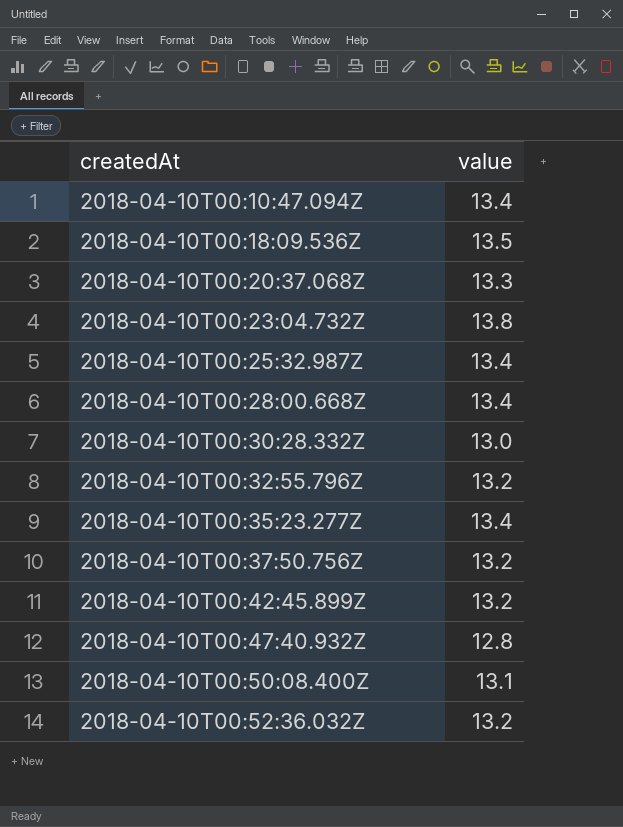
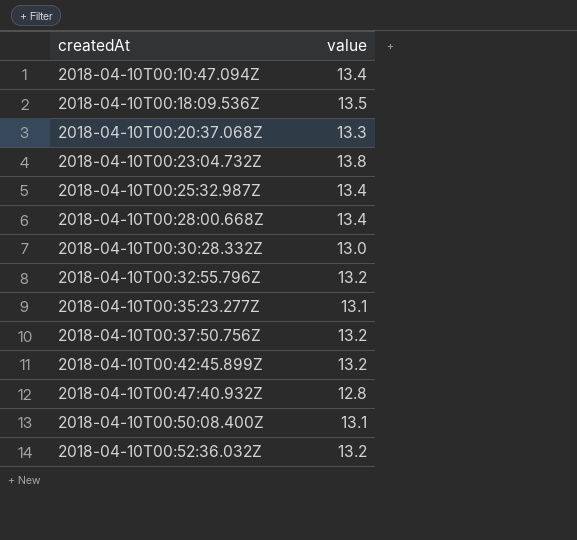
2018-04-10T00:35:23.277Z | value: 13.4 -> 13.1

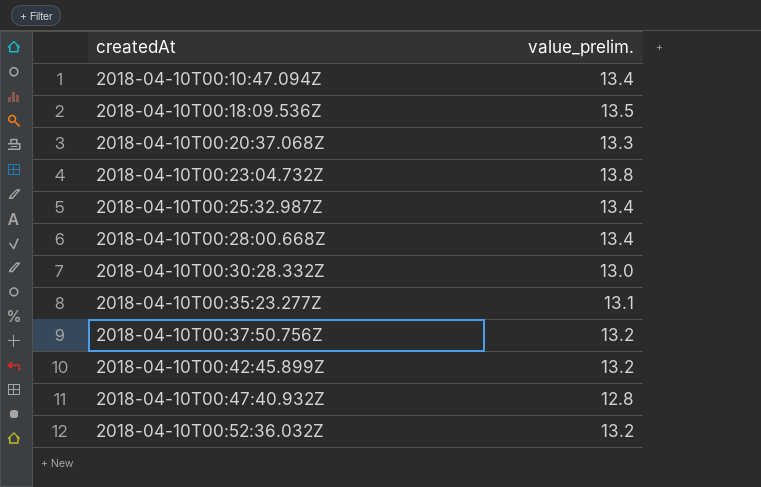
column name: value -> value_prelim.
row 2018-04-10T00:32:55.796Z: 13.2 -> none
row 2018-04-10T00:50:08.400Z: 13.1 -> none

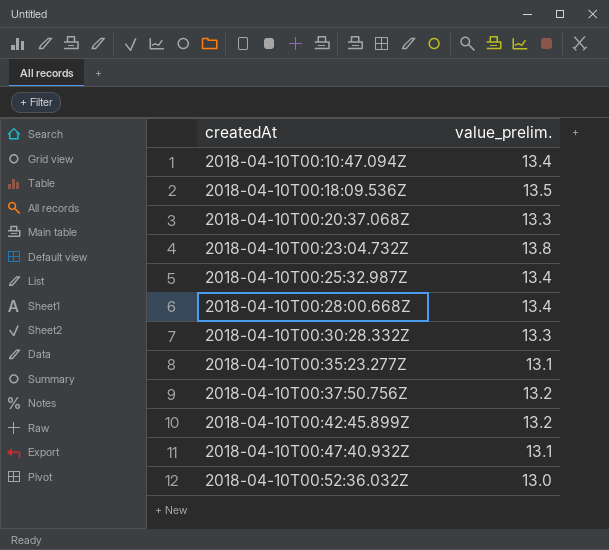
2018-04-10T00:30:28.332Z | value_prelim.: 13.0 -> 13.3
2018-04-10T00:47:40.932Z | value_prelim.: 12.8 -> 13.1
2018-04-10T00:52:36.032Z | value_prelim.: 13.2 -> 13.0

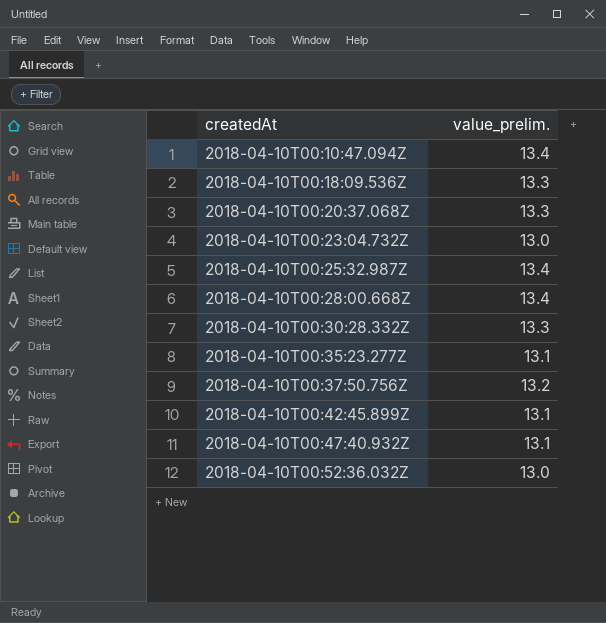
2018-04-10T00:18:09.536Z | value_prelim.: 13.5 -> 13.3
2018-04-10T00:23:04.732Z | value_prelim.: 13.8 -> 13.0
2018-04-10T00:42:45.899Z | value_prelim.: 13.2 -> 13.1

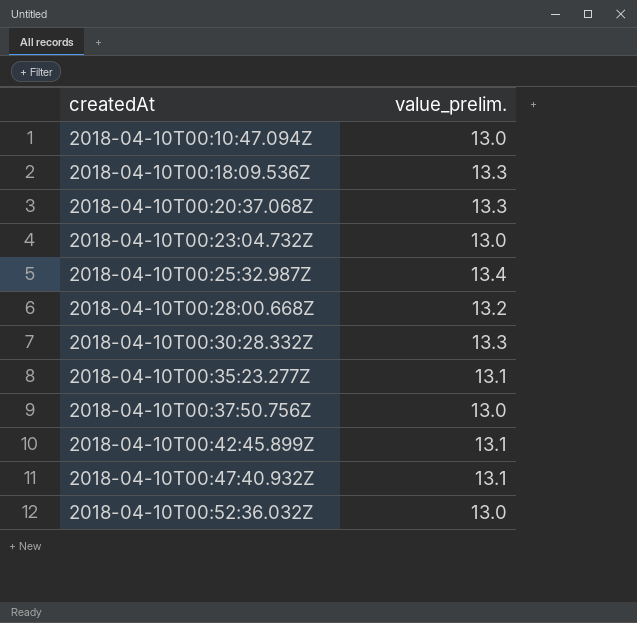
2018-04-10T00:10:47.094Z | value_prelim.: 13.4 -> 13.0
2018-04-10T00:28:00.668Z | value_prelim.: 13.4 -> 13.2
2018-04-10T00:37:50.756Z | value_prelim.: 13.2 -> 13.0

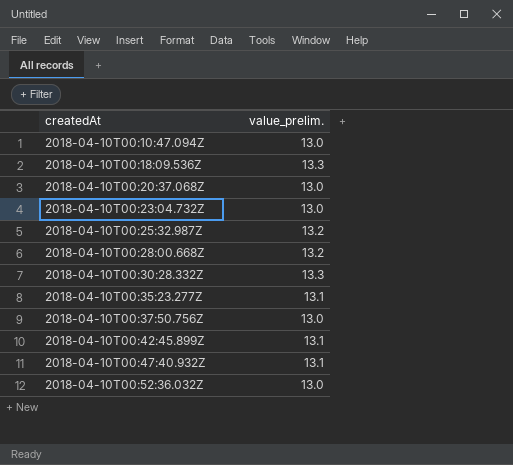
2018-04-10T00:20:37.068Z | value_prelim.: 13.3 -> 13.0
2018-04-10T00:25:32.987Z | value_prelim.: 13.4 -> 13.2

